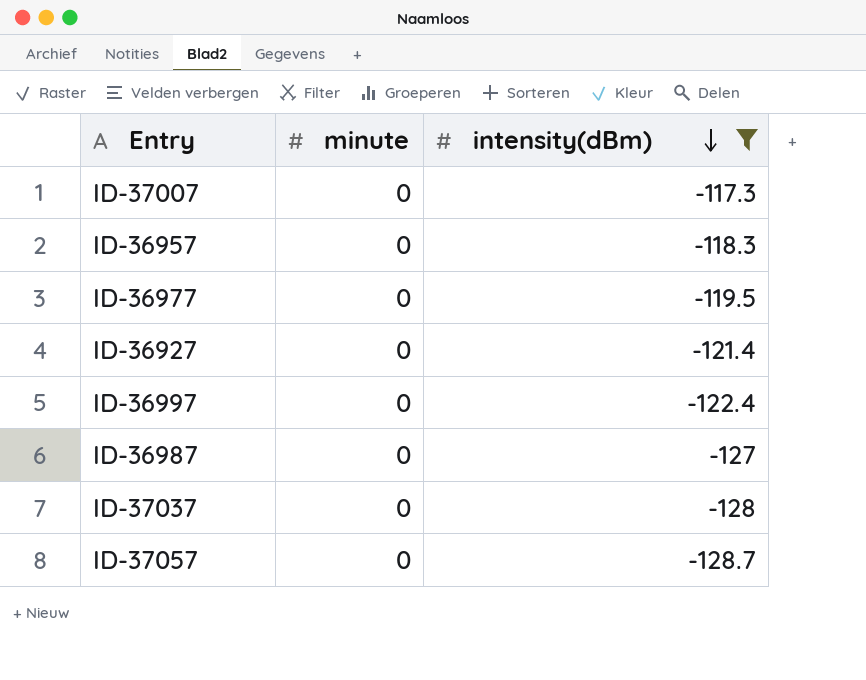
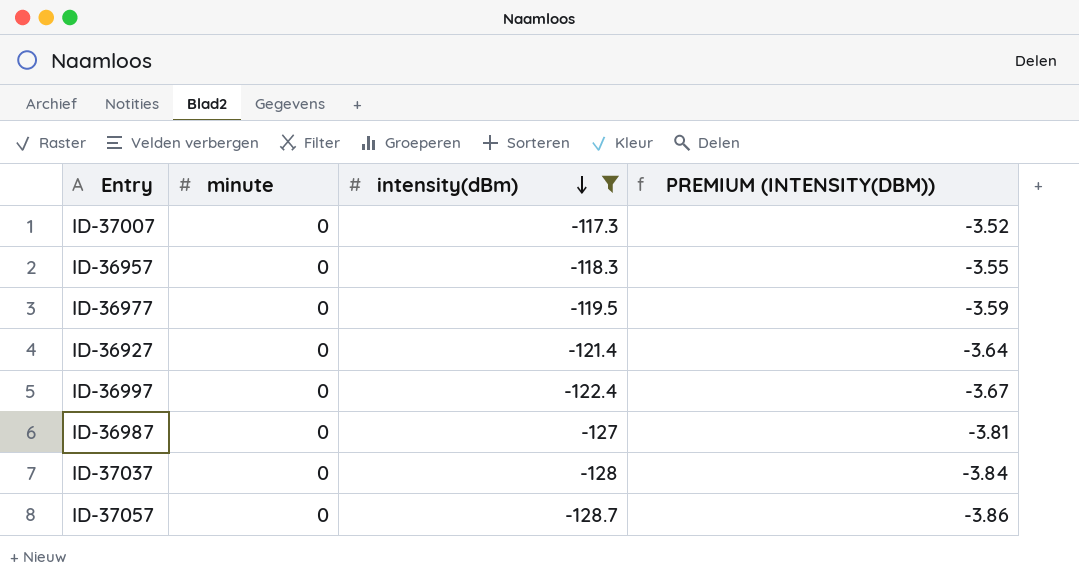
column PREMIUM (INTENSITY(DBM)) | formula: none -> [intensity(dBm)] * 0.03

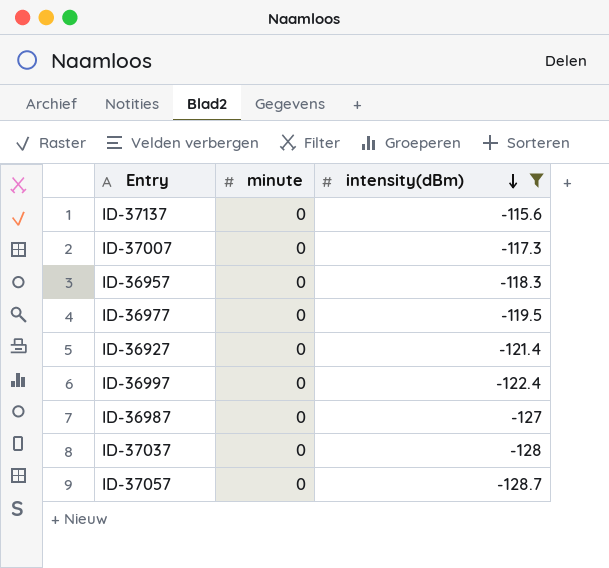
column PREMIUM (INTENSITY(DBM)) | formula: [intensity(dBm)] * 0.03 -> none
row ID-37137: none -> 0 | -115.6

